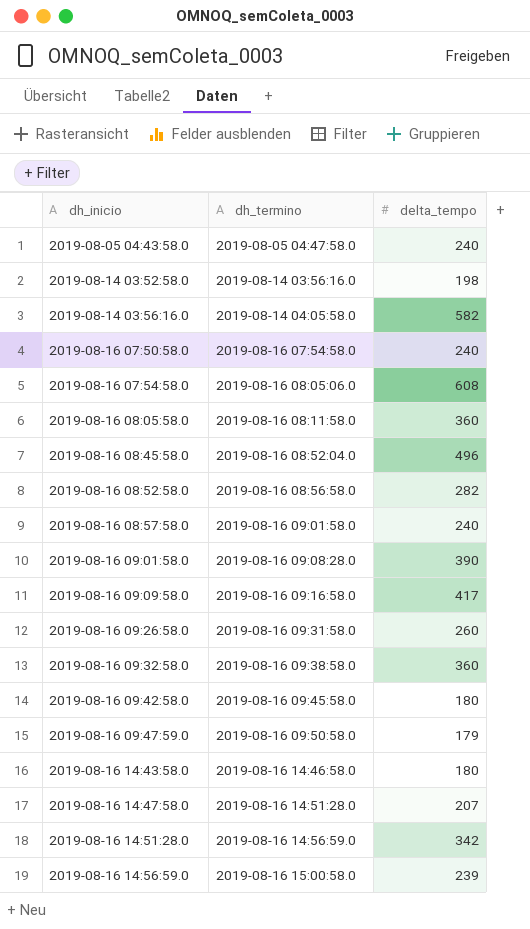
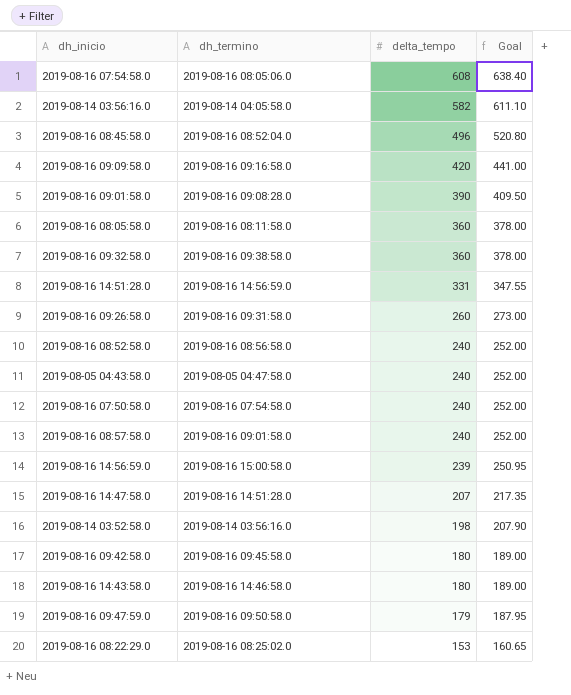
row order: dh_inicio ascending -> delta_tempo descending
column Goal | formula: none -> [delta_tempo] * 1.05
2019-08-16 09:09:58.0 | delta_tempo: 417 -> 420
2019-08-16 14:51:28.0 | delta_tempo: 342 -> 331
2019-08-16 08:52:58.0 | delta_tempo: 282 -> 240
row 2019-08-16 08:22:29.0: none -> 2019-08-16 08:25:02.0 | 153 | 160.65

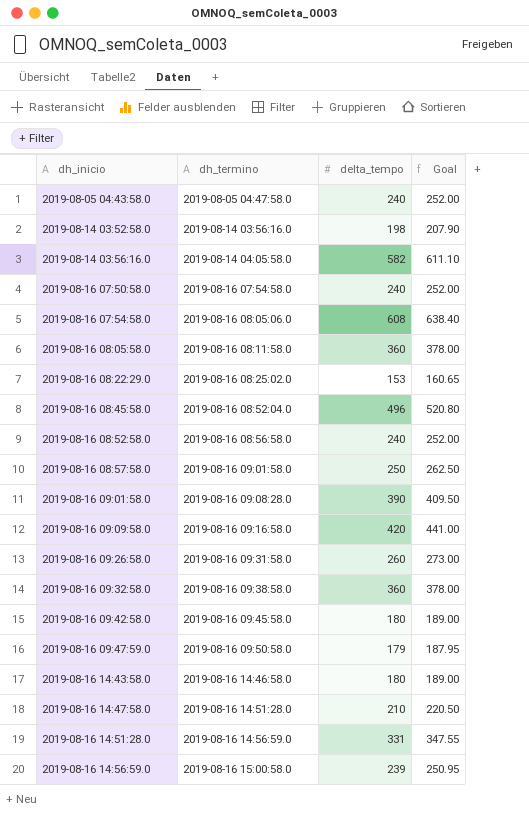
row order: delta_tempo descending -> dh_inicio ascending
2019-08-16 08:57:58.0 | delta_tempo: 240 -> 250
2019-08-16 08:57:58.0 | Goal: 252.00 -> 262.50
2019-08-16 14:47:58.0 | delta_tempo: 207 -> 210
2019-08-16 14:47:58.0 | Goal: 217.35 -> 220.50

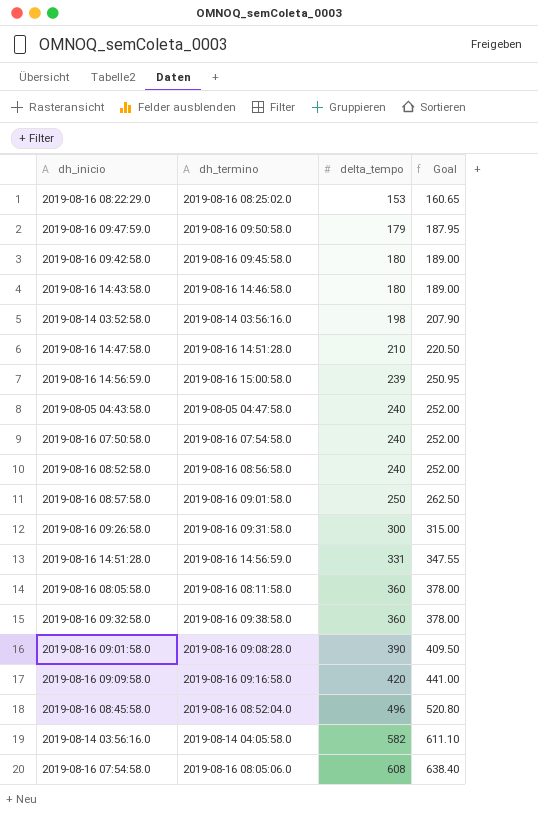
row order: dh_inicio ascending -> delta_tempo ascending
2019-08-16 09:26:58.0 | delta_tempo: 260 -> 300
2019-08-16 09:26:58.0 | Goal: 273.00 -> 315.00

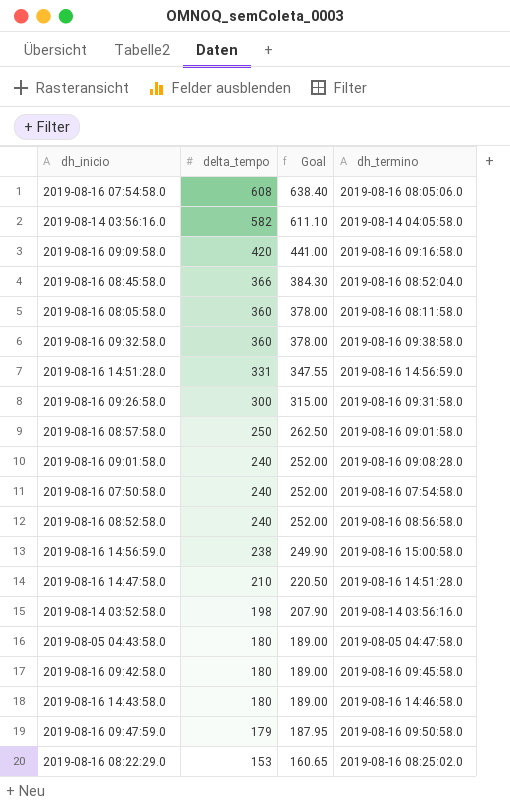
row order: delta_tempo ascending -> delta_tempo descending
column dh_termino | position: 2 -> 4
2019-08-16 08:45:58.0 | delta_tempo: 496 -> 366
2019-08-16 08:45:58.0 | Goal: 520.80 -> 384.30
2019-08-16 09:01:58.0 | delta_tempo: 390 -> 240
2019-08-16 09:01:58.0 | Goal: 409.50 -> 252.00
2019-08-16 14:56:59.0 | delta_tempo: 239 -> 238
2019-08-16 14:56:59.0 | Goal: 250.95 -> 249.90
2019-08-05 04:43:58.0 | delta_tempo: 240 -> 180
2019-08-05 04:43:58.0 | Goal: 252.00 -> 189.00

